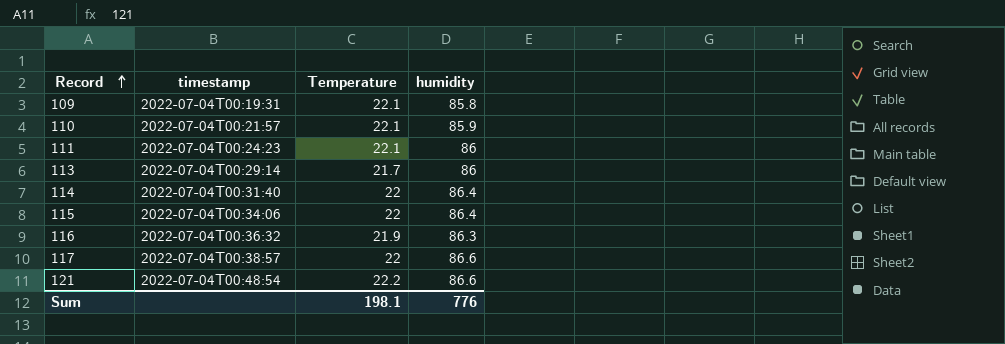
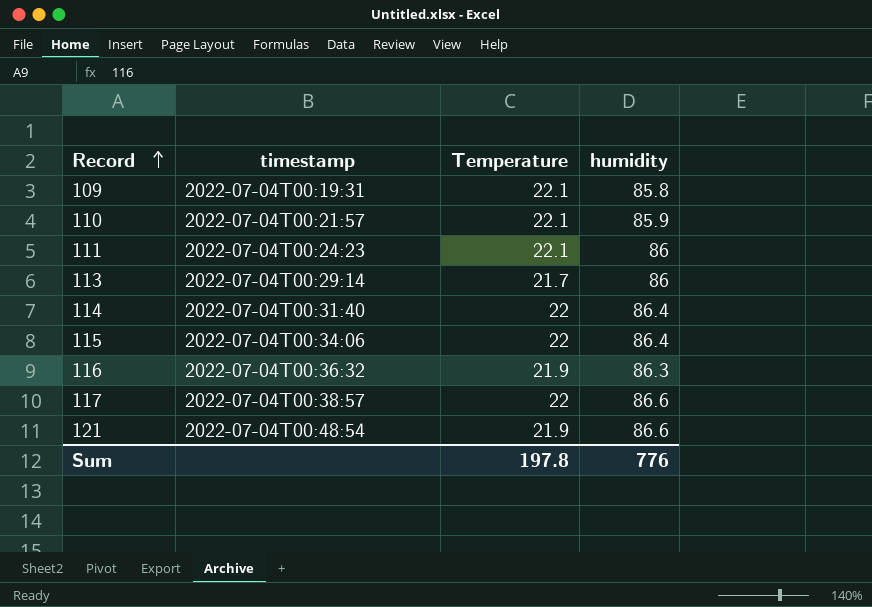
121 | Temperature: 22.2 -> 21.9
Sum | Temperature: 198.1 -> 197.8

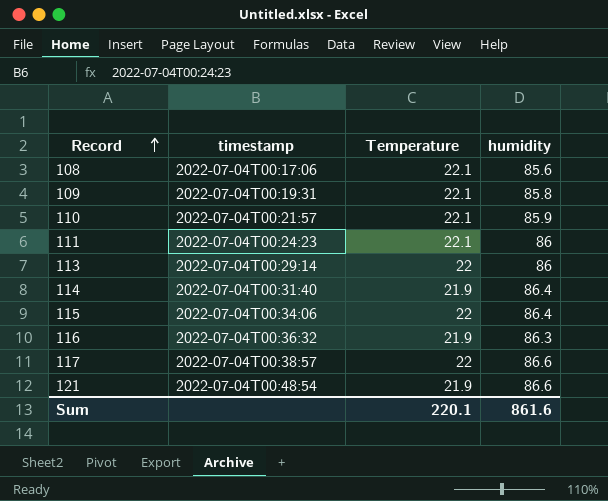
row 108: none -> 2022-07-04T00:17:06 | 22.1 | 85.6
113 | Temperature: 21.7 -> 22
114 | Temperature: 22 -> 21.9
Sum | Temperature: 197.8 -> 220.1
Sum | humidity: 776 -> 861.6

